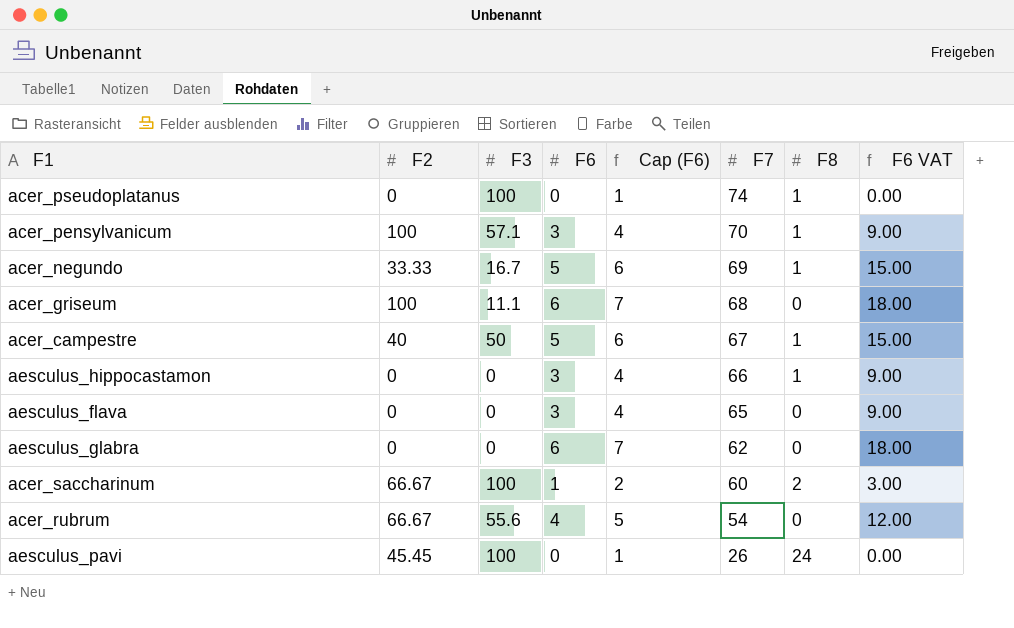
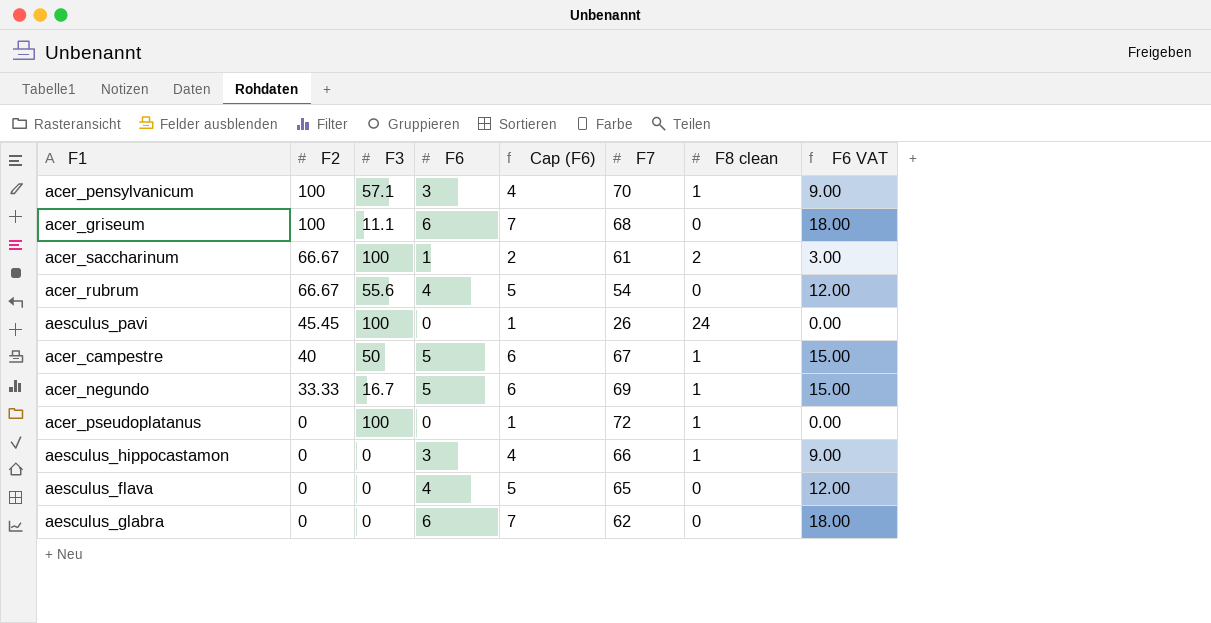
row order: F7 descending -> F2 descending
column name: F8 -> F8 clean
acer_saccharinum | F7: 60 -> 61
acer_pseudoplatanus | F7: 74 -> 72
aesculus_flava | F6: 3 -> 4
aesculus_flava | Cap (F6): 4 -> 5
aesculus_flava | F6 VAT: 9.00 -> 12.00

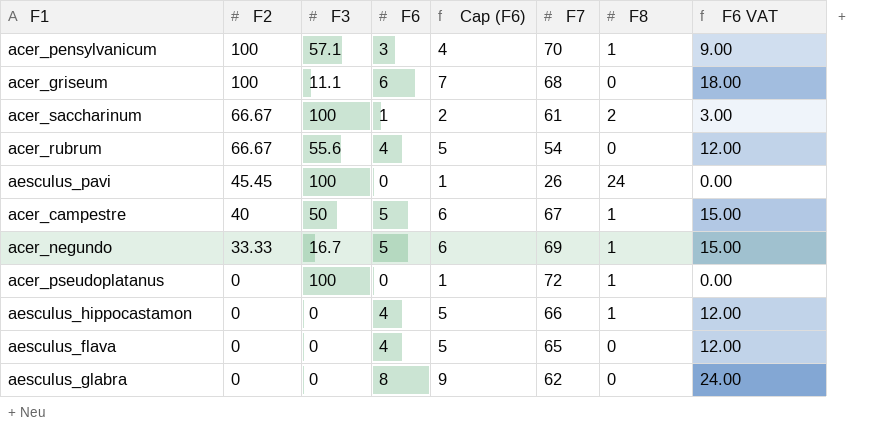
column name: F8 clean -> F8
aesculus_hippocastamon | F6: 3 -> 4
aesculus_hippocastamon | Cap (F6): 4 -> 5
aesculus_hippocastamon | F6 VAT: 9.00 -> 12.00
aesculus_glabra | F6: 6 -> 8
aesculus_glabra | Cap (F6): 7 -> 9
aesculus_glabra | F6 VAT: 18.00 -> 24.00

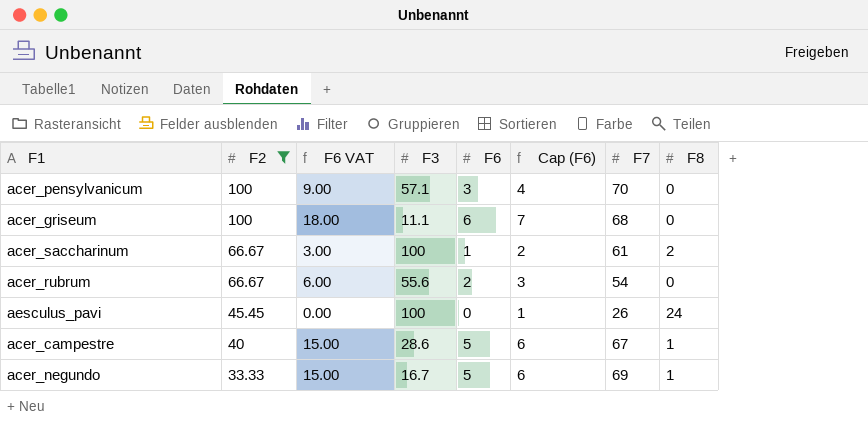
filter: none -> F2 != 0
column F6 VAT | position: 8 -> 3
acer_pensylvanicum | F8: 1 -> 0
acer_rubrum | F6 VAT: 12.00 -> 6.00
acer_rubrum | F6: 4 -> 2
acer_rubrum | Cap (F6): 5 -> 3
acer_campestre | F3: 50 -> 28.6

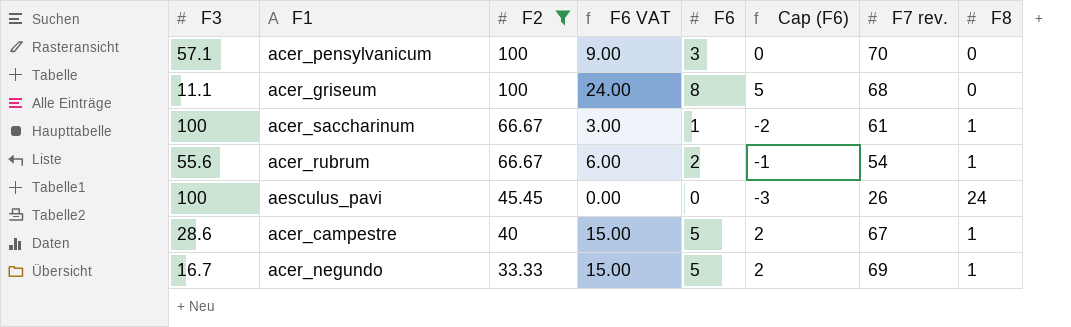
column F3 | position: 4 -> 1
column Cap (F6) | formula: [F6] + 1 -> [F6] - 3
column name: F7 -> F7 rev.
acer_griseum | F6 VAT: 18.00 -> 24.00
acer_griseum | F6: 6 -> 8
acer_saccharinum | F8: 2 -> 1
acer_rubrum | F8: 0 -> 1

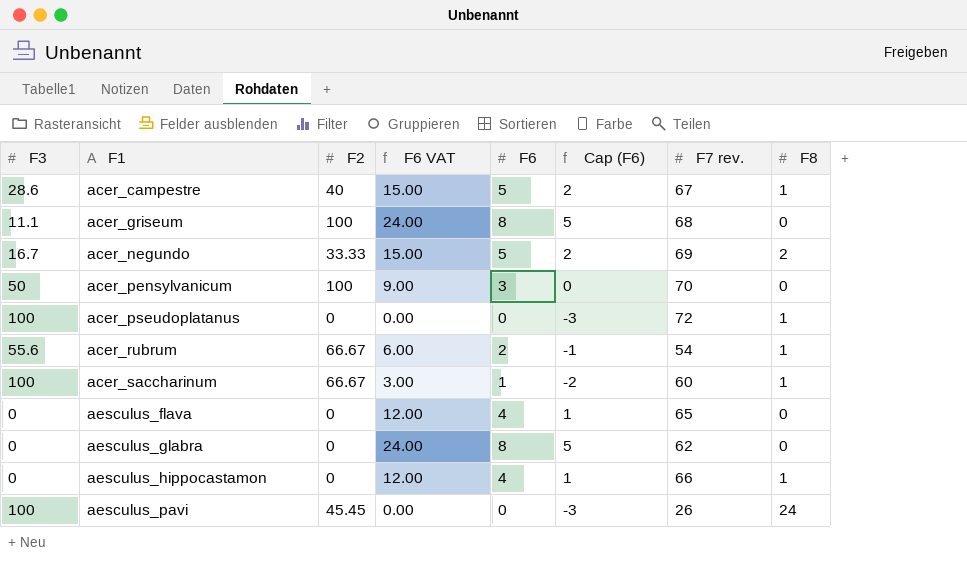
filter: F2 != 0 -> none
row order: F2 descending -> F1 ascending
acer_negundo | F8: 1 -> 2
acer_pensylvanicum | F3: 57.1 -> 50
acer_saccharinum | F7 rev.: 61 -> 60

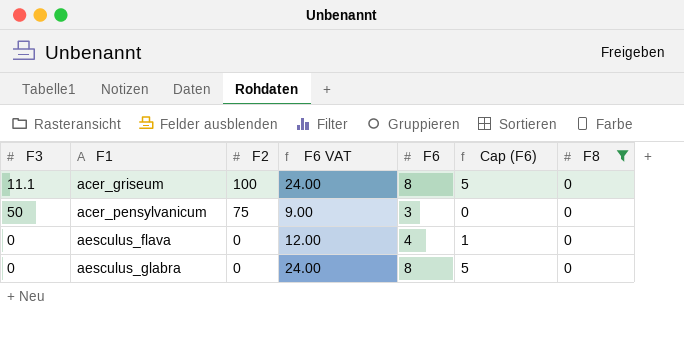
filter: none -> F8 = 0
column F7 rev. | position: 7 -> none
acer_pensylvanicum | F2: 100 -> 75

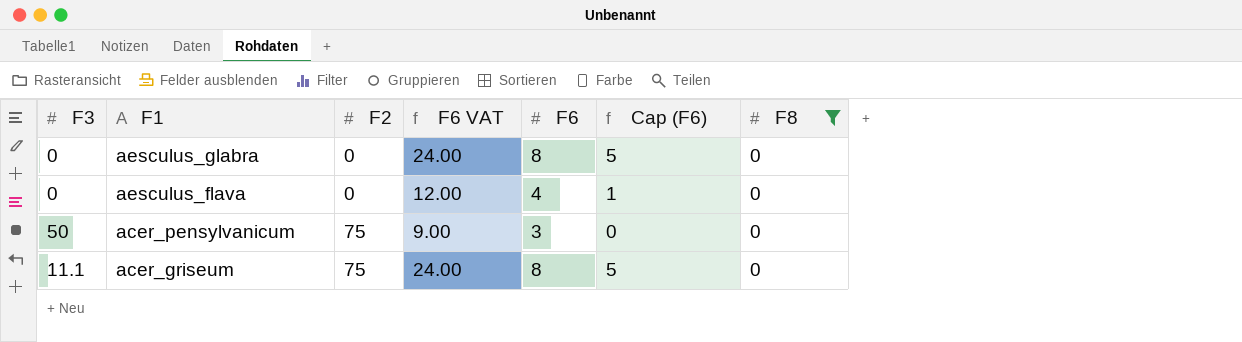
row order: F1 ascending -> F1 descending
acer_griseum | F2: 100 -> 75

